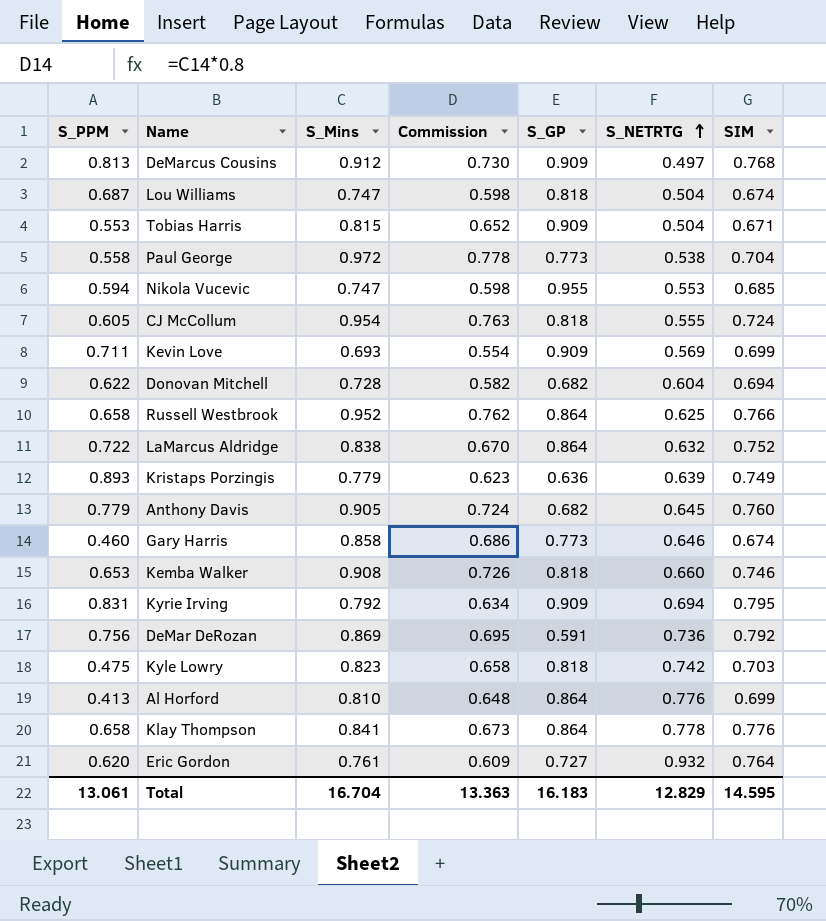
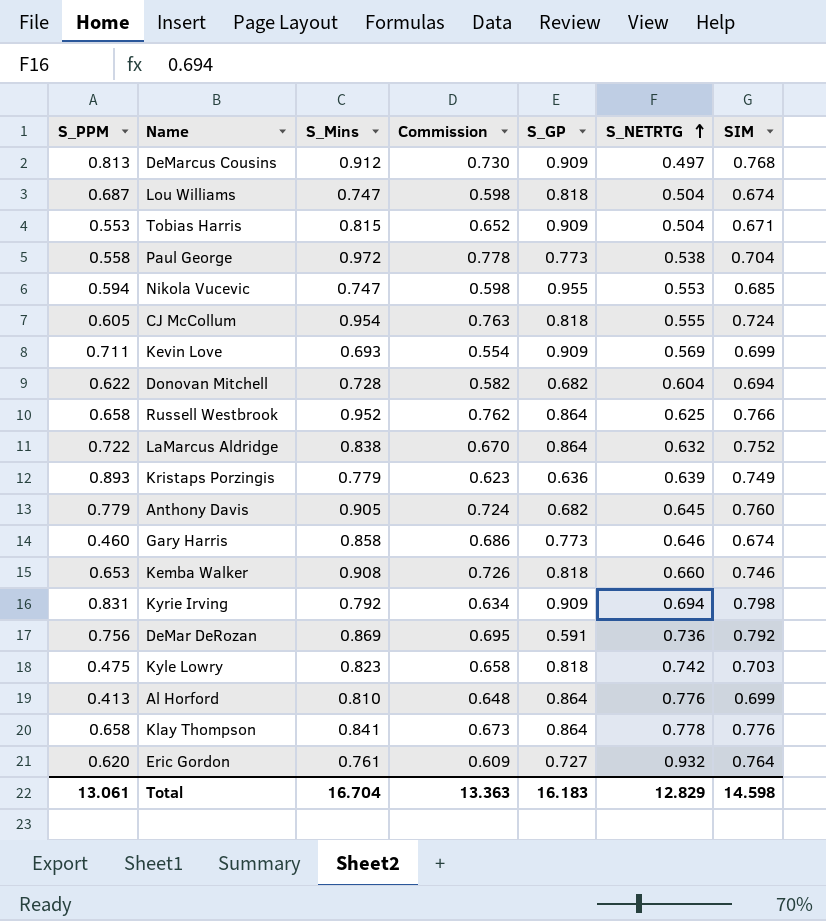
Kyrie Irving | SIM: 0.795 -> 0.798
Total | SIM: 14.595 -> 14.598

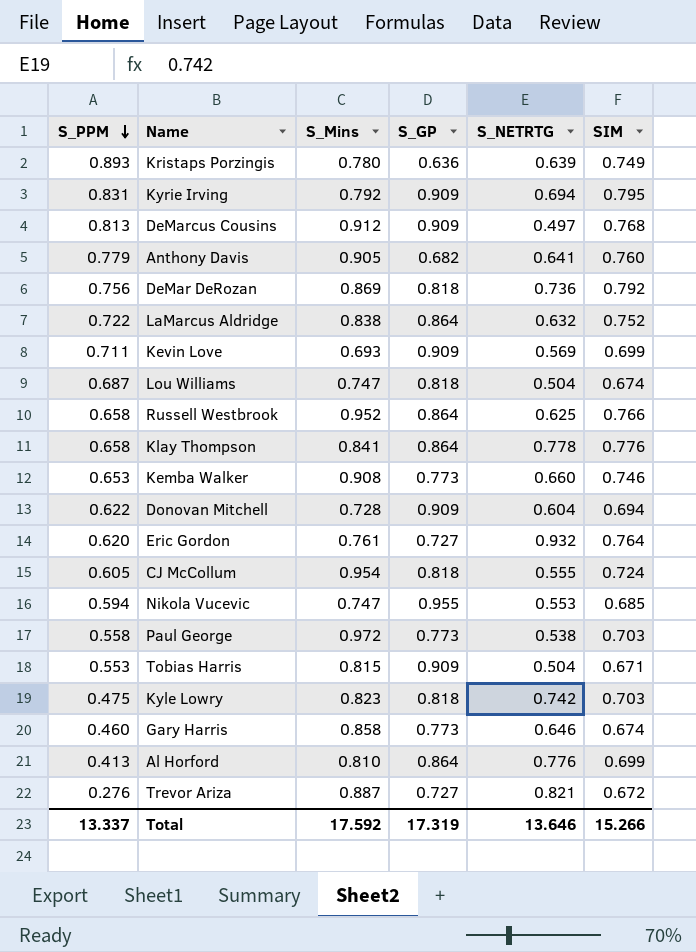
row order: S_NETRTG ascending -> S_PPM descending
column Commission | formula: [S_Mins] * 0.8 -> none
Kristaps Porzingis | S_Mins: 0.779 -> 0.780
Kyrie Irving | SIM: 0.798 -> 0.795
Anthony Davis | S_NETRTG: 0.645 -> 0.641
DeMar DeRozan | S_GP: 0.591 -> 0.818
Kemba Walker | S_GP: 0.818 -> 0.773
Donovan Mitchell | S_GP: 0.682 -> 0.909
Paul George | SIM: 0.704 -> 0.703
row Trevor Ariza: none -> 0.276 | 0.887 | 0.727 | 0.821 | 0.672
Total | S_PPM: 13.061 -> 13.337
Total | S_Mins: 16.704 -> 17.592
Total | S_GP: 16.183 -> 17.319
Total | S_NETRTG: 12.829 -> 13.646
Total | SIM: 14.598 -> 15.266

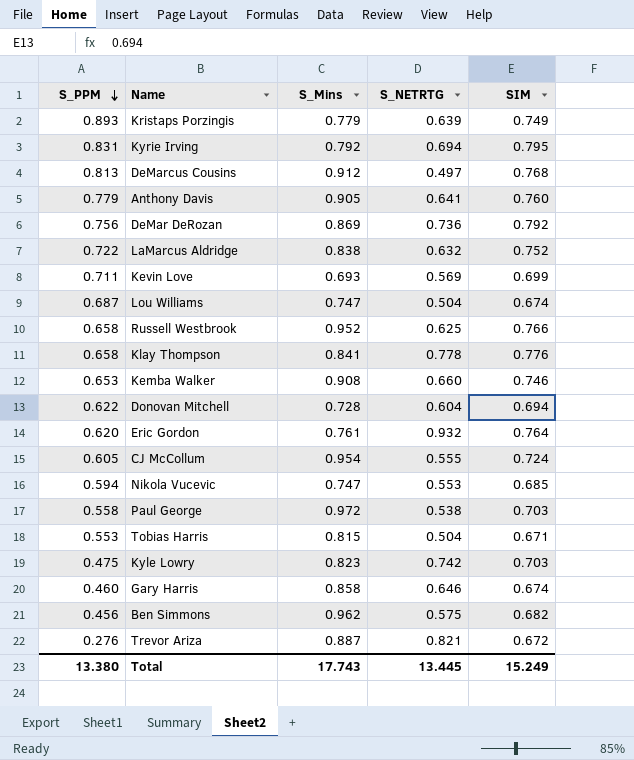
column S_GP | position: 4 -> none
row Al Horford: 0.413 | 0.810 | 0.864 | 0.776 | 0.699 -> none
Kristaps Porzingis | S_Mins: 0.780 -> 0.779
row Ben Simmons: none -> 0.456 | 0.962 | 0.575 | 0.682
Total | S_PPM: 13.337 -> 13.380
Total | S_Mins: 17.592 -> 17.743
Total | S_NETRTG: 13.646 -> 13.445
Total | SIM: 15.266 -> 15.249

